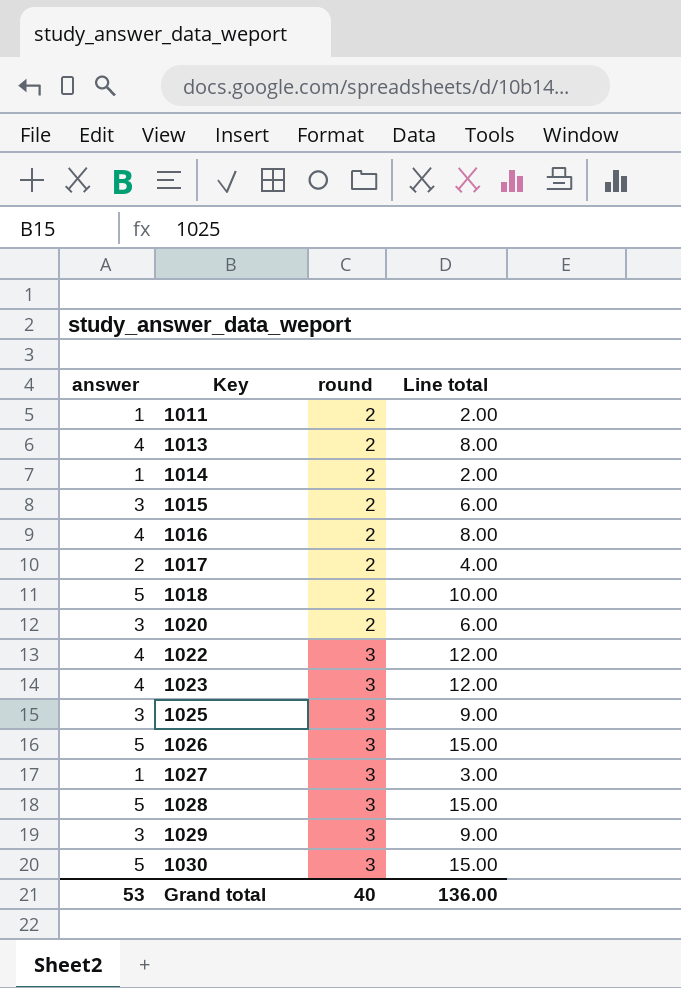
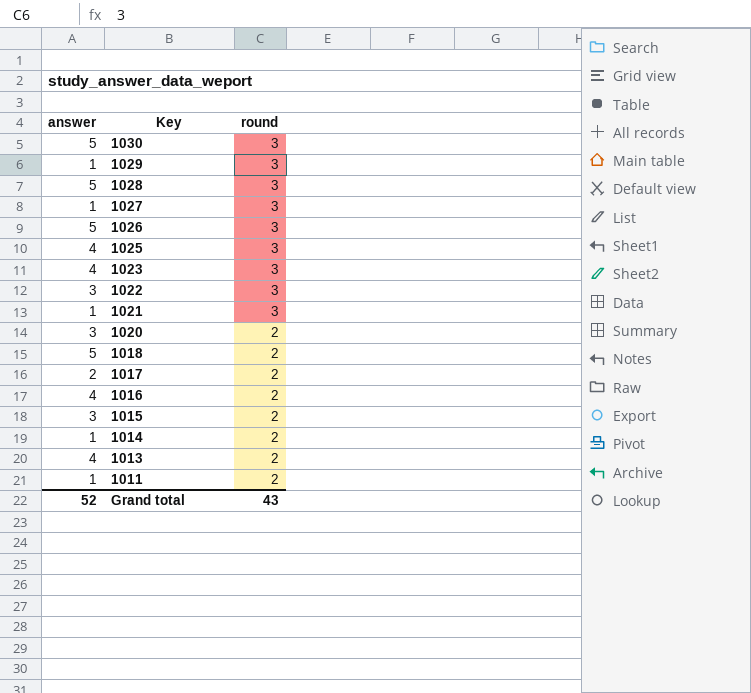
row order: Key ascending -> Key descending
column Line total | formula: [answer] * [round] -> none
1029 | answer: 3 -> 1
1025 | answer: 3 -> 4
1022 | answer: 4 -> 3
row 1021: none -> 1 | 3
Grand total | answer: 53 -> 52
Grand total | round: 40 -> 43

